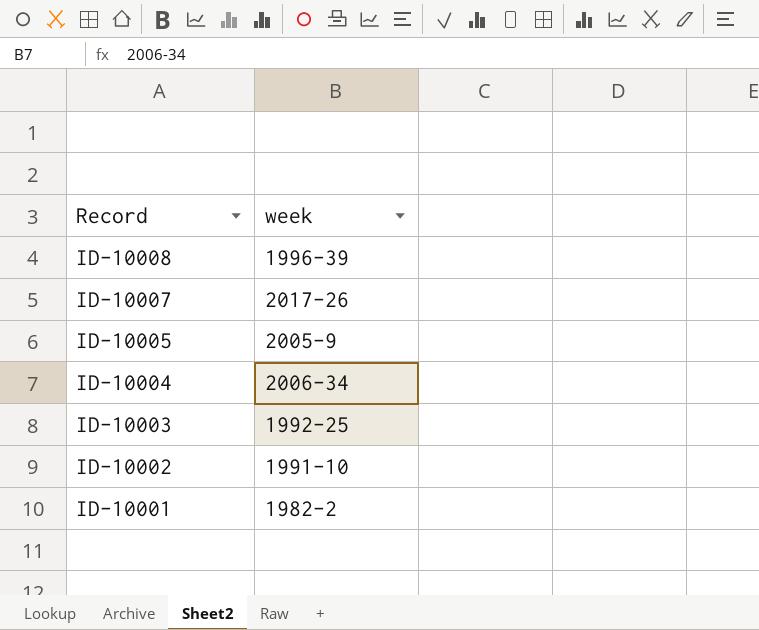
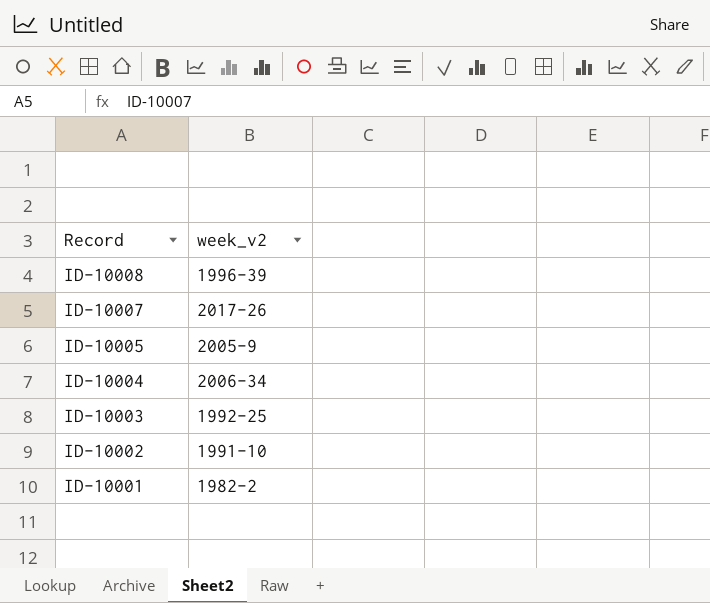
column name: week -> week_v2

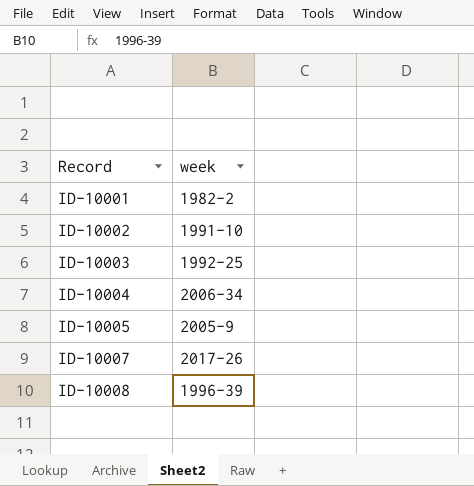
row order: Record descending -> Record ascending
column name: week_v2 -> week

